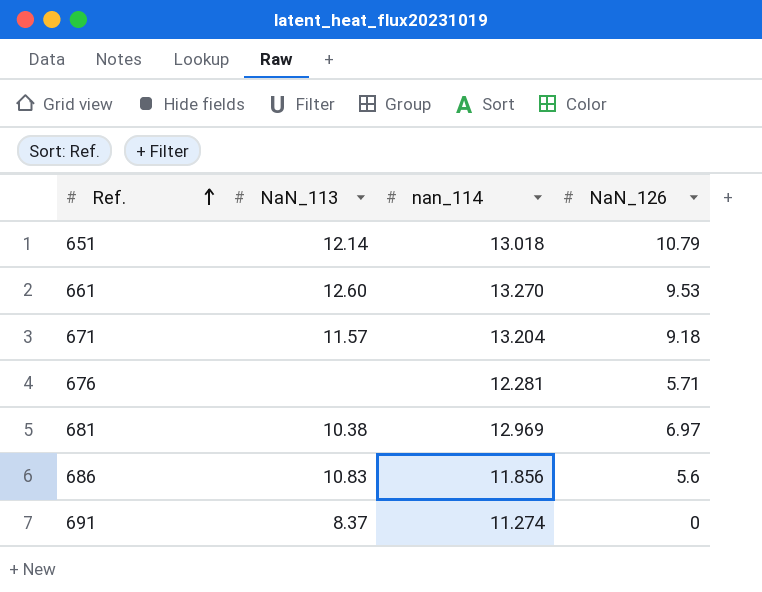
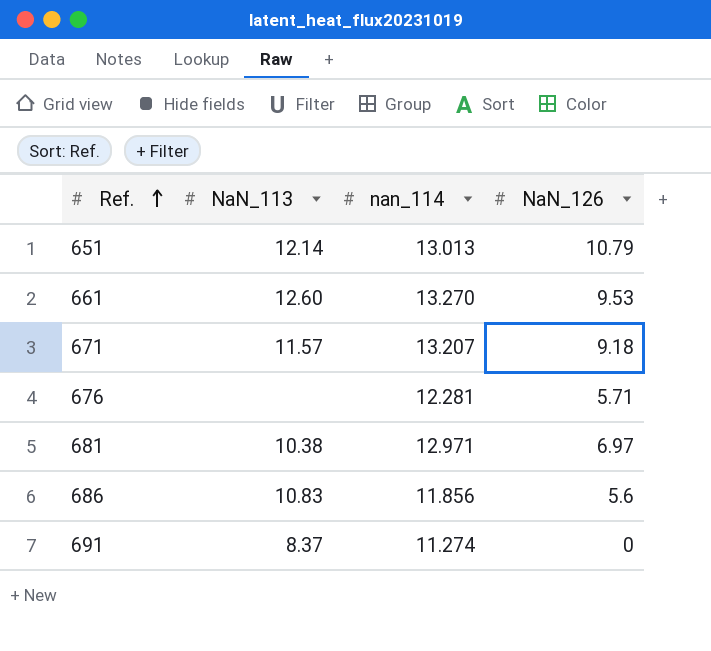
651 | nan_114: 13.018 -> 13.013
671 | nan_114: 13.204 -> 13.207
681 | nan_114: 12.969 -> 12.971

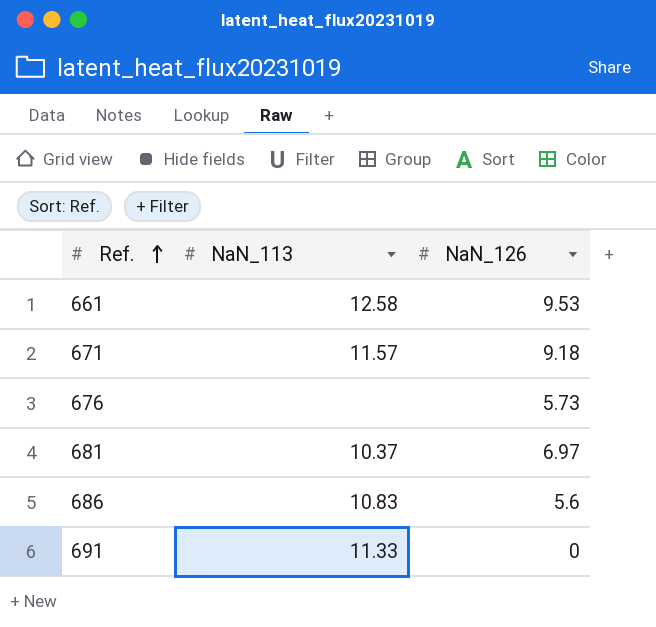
column nan_114 | position: 3 -> none
row 651: 12.14 | 13.013 | 10.79 -> none
661 | NaN_113: 12.60 -> 12.58
676 | NaN_126: 5.71 -> 5.73
681 | NaN_113: 10.38 -> 10.37
691 | NaN_113: 8.37 -> 11.33

